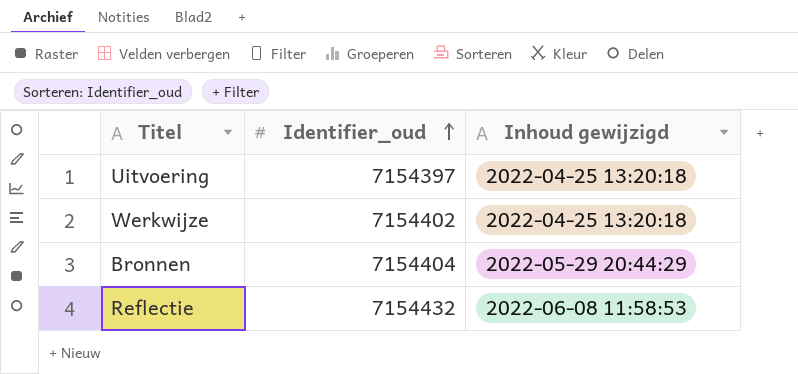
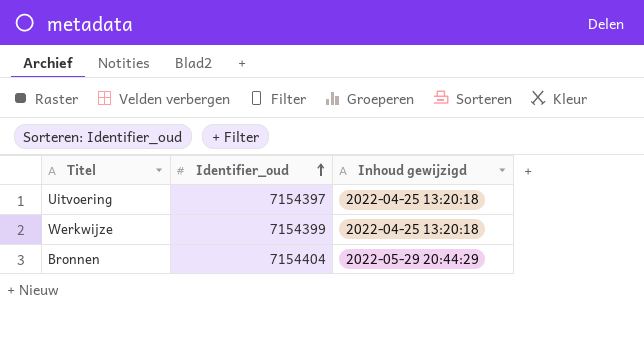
row Reflectie: 7154432 | 2022-06-08 11:58:53 -> none
Werkwijze | Identifier_oud: 7154402 -> 7154399

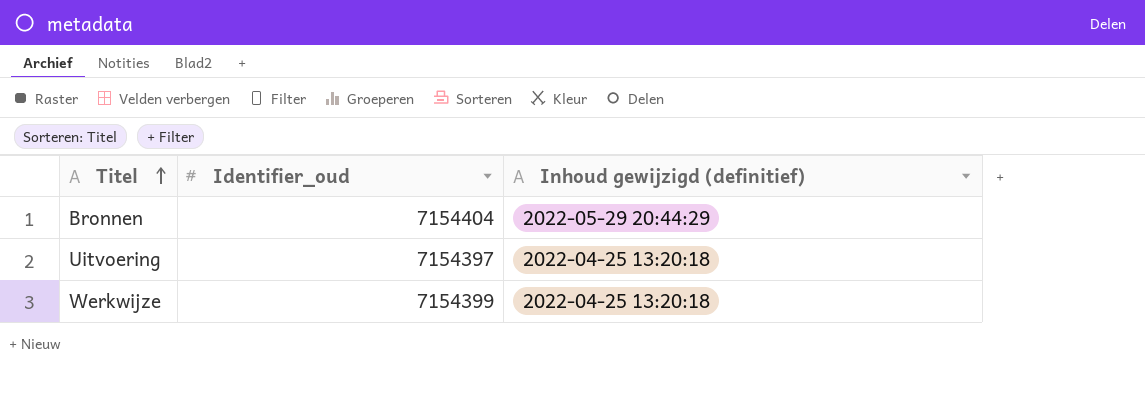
row order: Identifier_oud ascending -> Titel ascending
column name: Inhoud gewijzigd -> Inhoud gewijzigd (definitief)

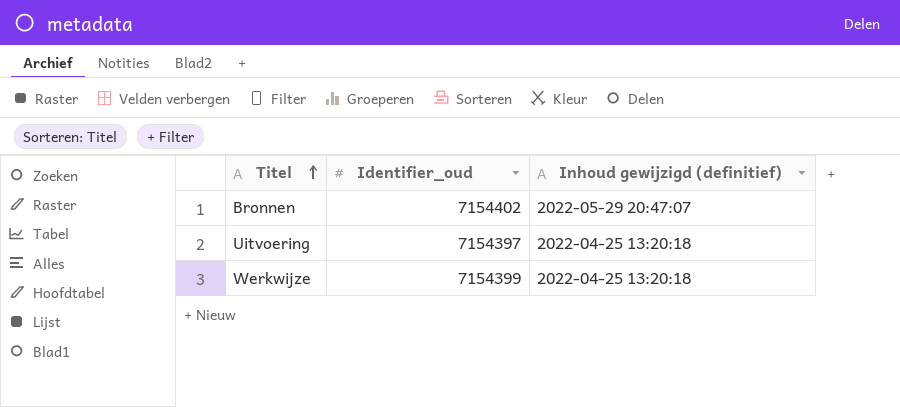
Bronnen | Identifier_oud: 7154404 -> 7154402
Bronnen | Inhoud gewijzigd (definitief): 2022-05-29 20:44:29 -> 2022-05-29 20:47:07

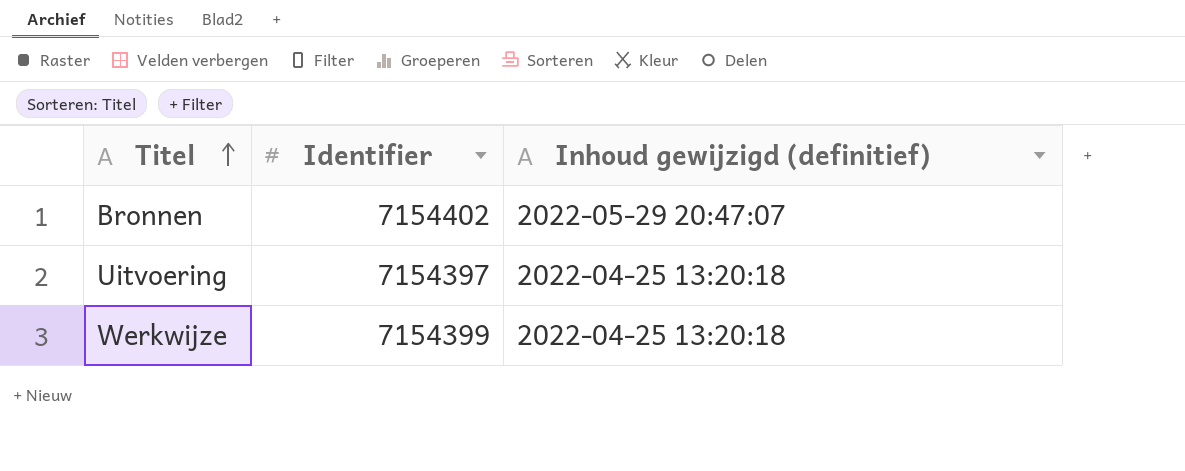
column name: Identifier_oud -> Identifier

